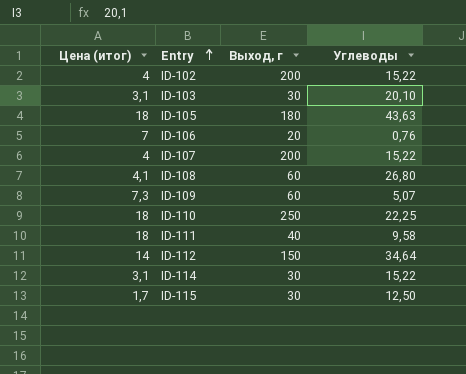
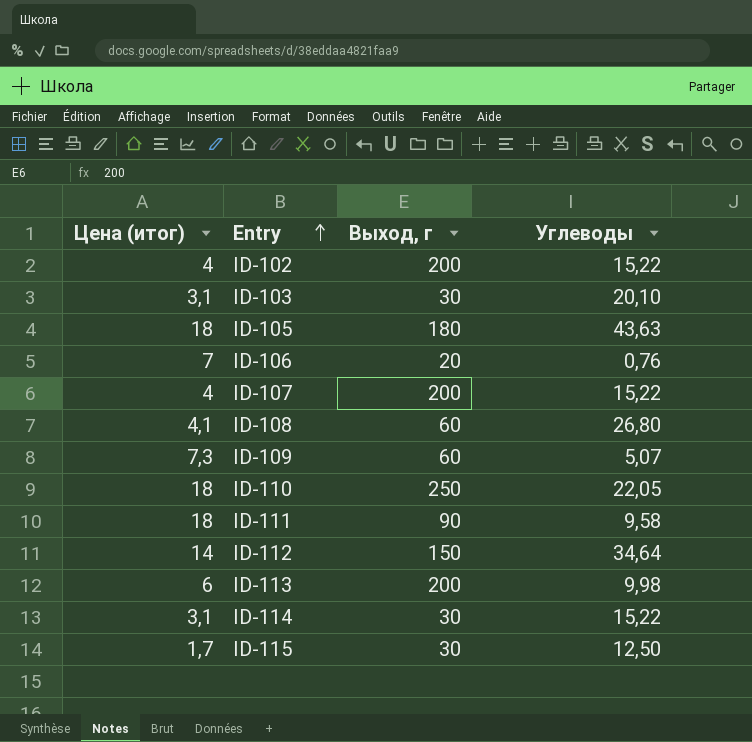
ID-110 | Углеводы: 22,25 -> 22,05
ID-111 | Выход, г: 40 -> 90
row ID-113: none -> 6 | 200 | 9,98

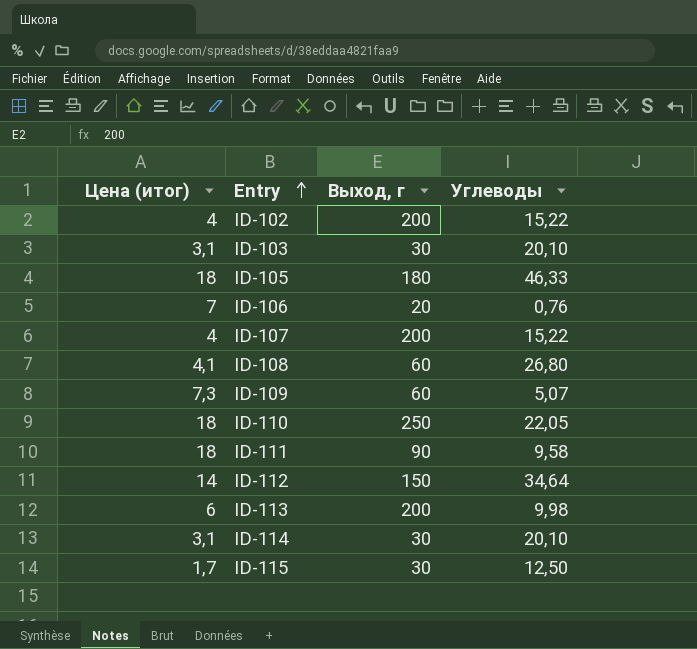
ID-105 | Углеводы: 43,63 -> 46,33
ID-114 | Углеводы: 15,22 -> 20,10

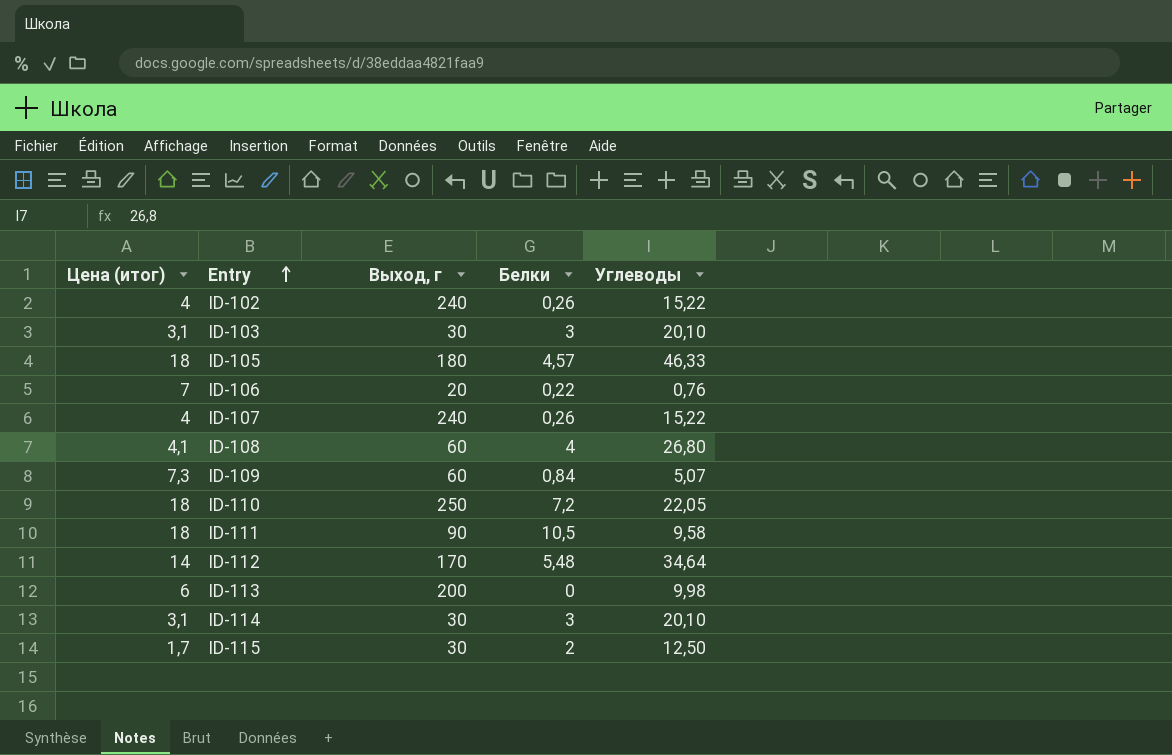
column Белки | position: none -> 4
ID-102 | Выход, г: 200 -> 240
ID-107 | Выход, г: 200 -> 240
ID-112 | Выход, г: 150 -> 170

